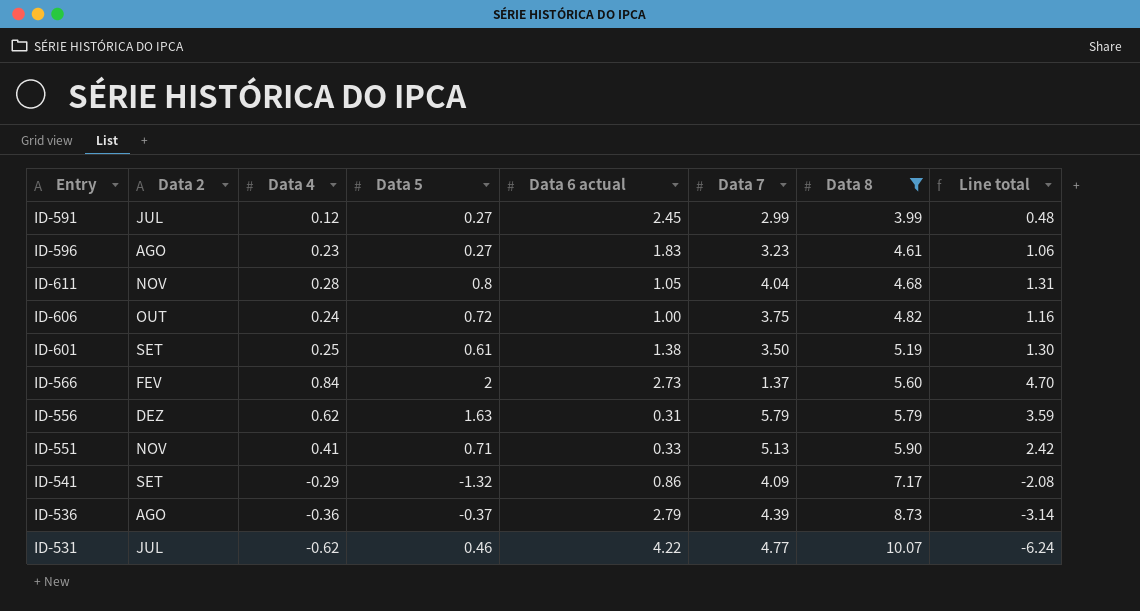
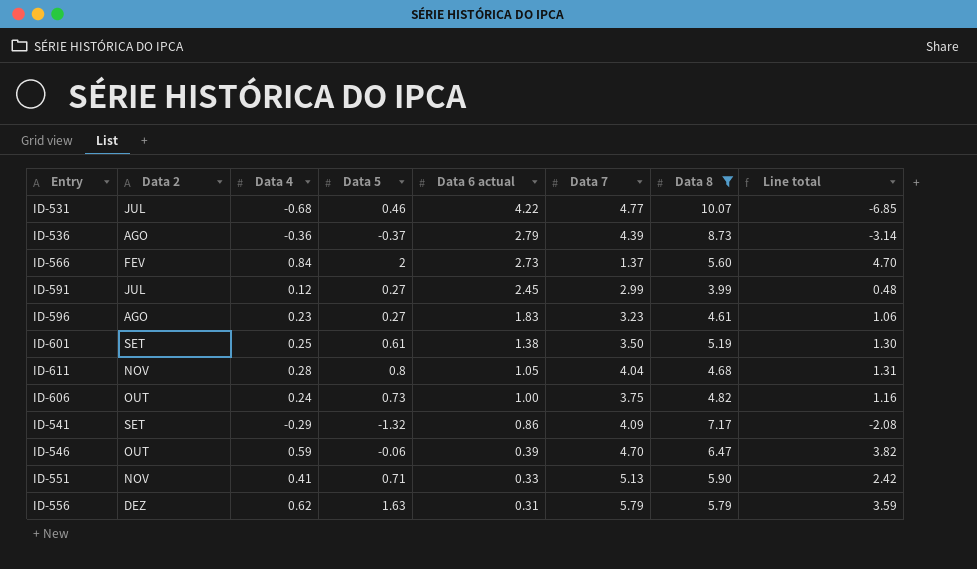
row order: Data 8 ascending -> Data 6 actual descending
ID-531 | Data 4: -0.62 -> -0.68
ID-531 | Line total: -6.24 -> -6.85
ID-606 | Data 5: 0.72 -> 0.73
row ID-546: none -> OUT | 0.59 | -0.06 | 0.39 | 4.70 | 6.47 | 3.82

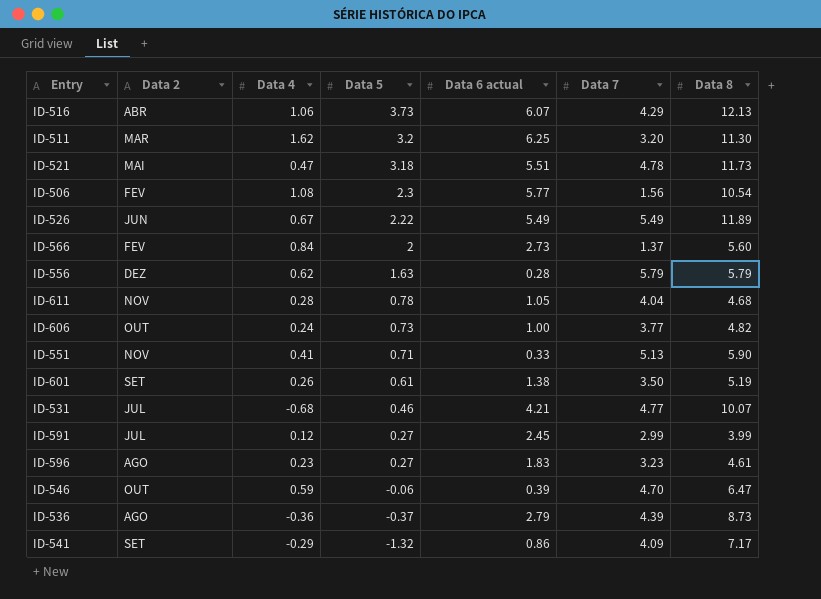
filter: Data 8 <= 10.07 -> none
row order: Data 6 actual descending -> Data 5 descending
column Line total | formula: [Data 4] * [Data 8] -> none
ID-556 | Data 6 actual: 0.31 -> 0.28
ID-611 | Data 5: 0.8 -> 0.78
ID-606 | Data 7: 3.75 -> 3.77
ID-601 | Data 4: 0.25 -> 0.26
ID-531 | Data 6 actual: 4.22 -> 4.21

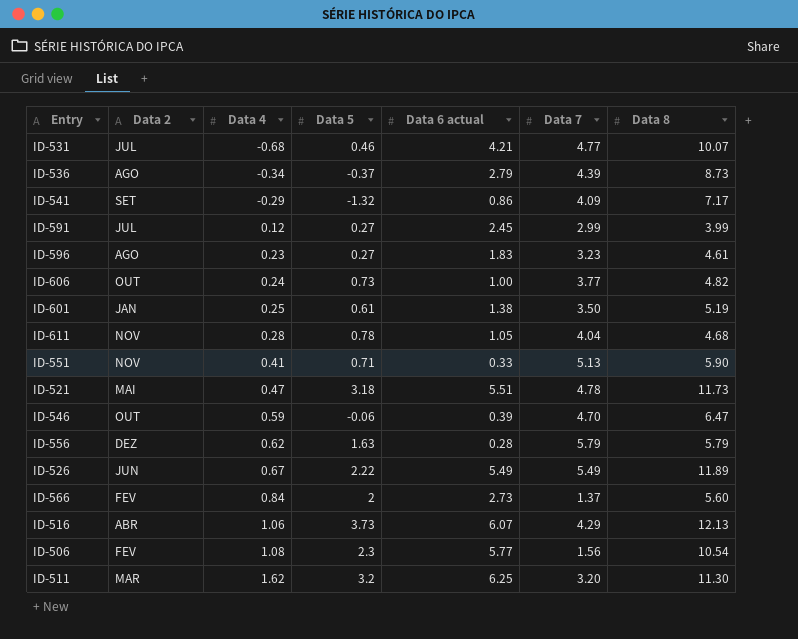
row order: Data 5 descending -> Data 4 ascending
ID-536 | Data 4: -0.36 -> -0.34
ID-601 | Data 2: SET -> JAN
ID-601 | Data 4: 0.26 -> 0.25

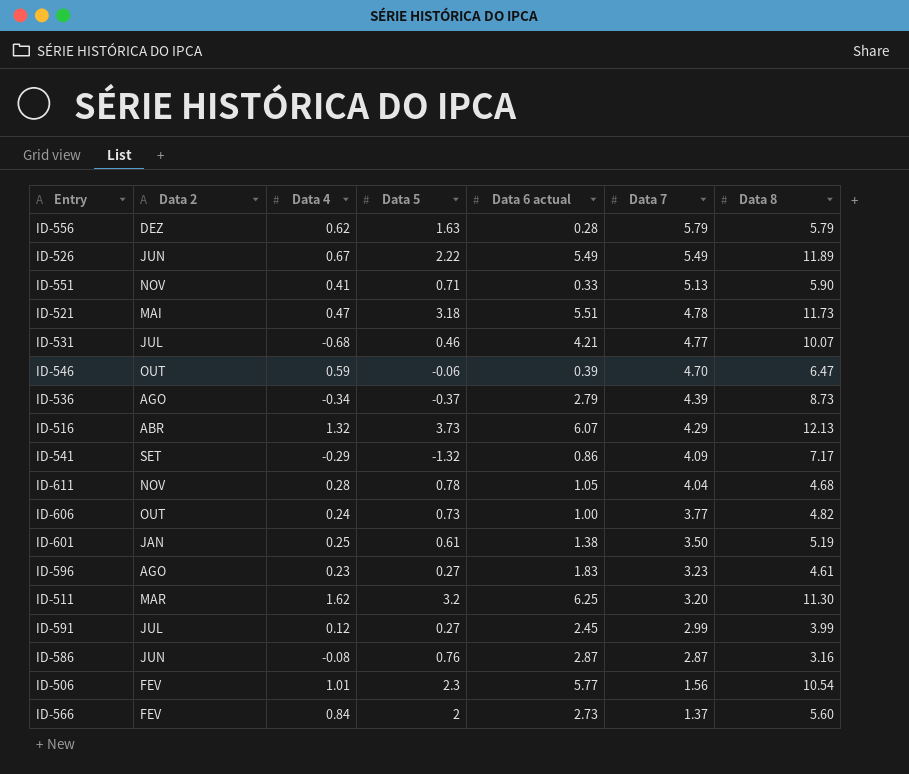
row order: Data 4 ascending -> Data 7 descending
ID-516 | Data 4: 1.06 -> 1.32
row ID-586: none -> JUN | -0.08 | 0.76 | 2.87 | 2.87 | 3.16
ID-506 | Data 4: 1.08 -> 1.01

